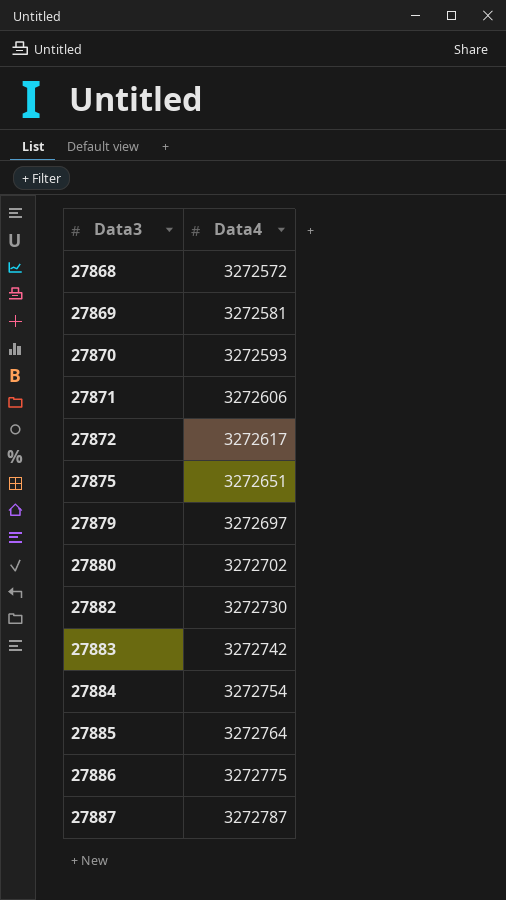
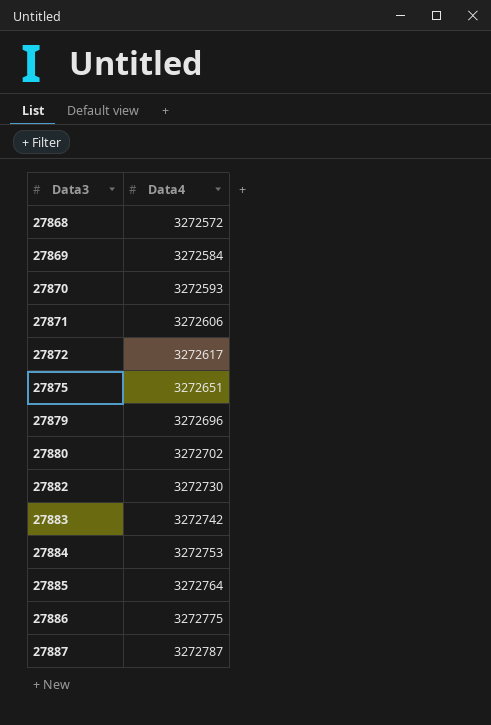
27869 | Data4: 3272581 -> 3272584
27879 | Data4: 3272697 -> 3272696
27884 | Data4: 3272754 -> 3272753

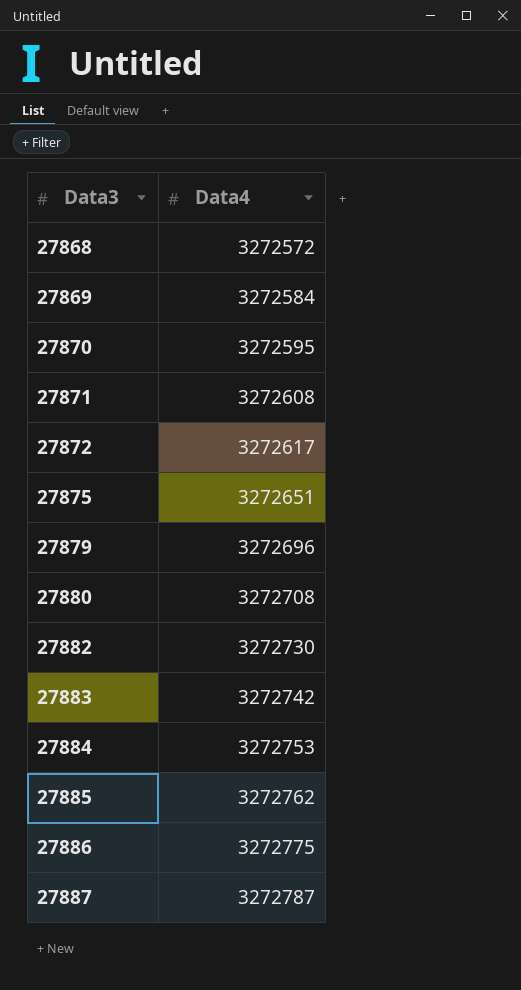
27870 | Data4: 3272593 -> 3272595
27871 | Data4: 3272606 -> 3272608
27880 | Data4: 3272702 -> 3272708
27885 | Data4: 3272764 -> 3272762

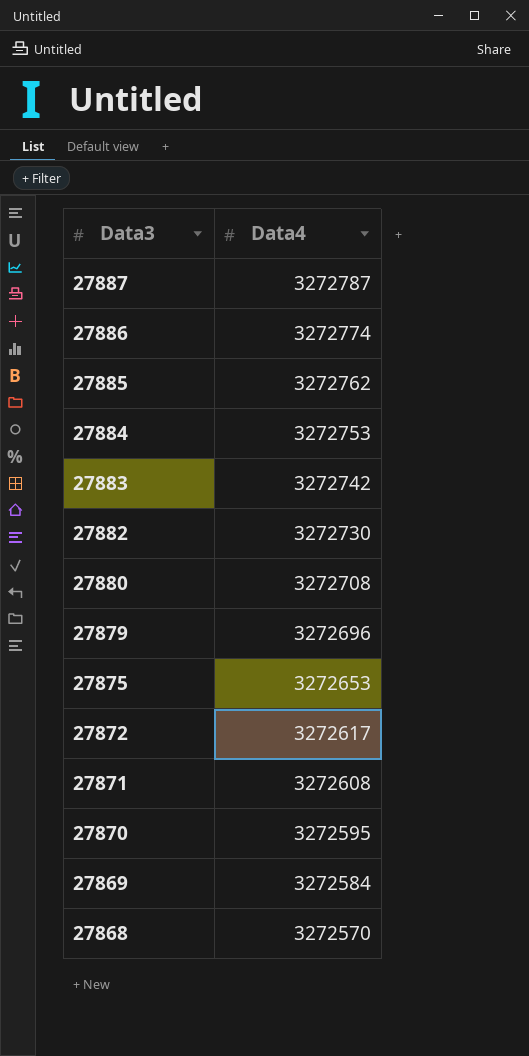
row order: Data3 ascending -> Data3 descending
27886 | Data4: 3272775 -> 3272774
27875 | Data4: 3272651 -> 3272653
27868 | Data4: 3272572 -> 3272570

